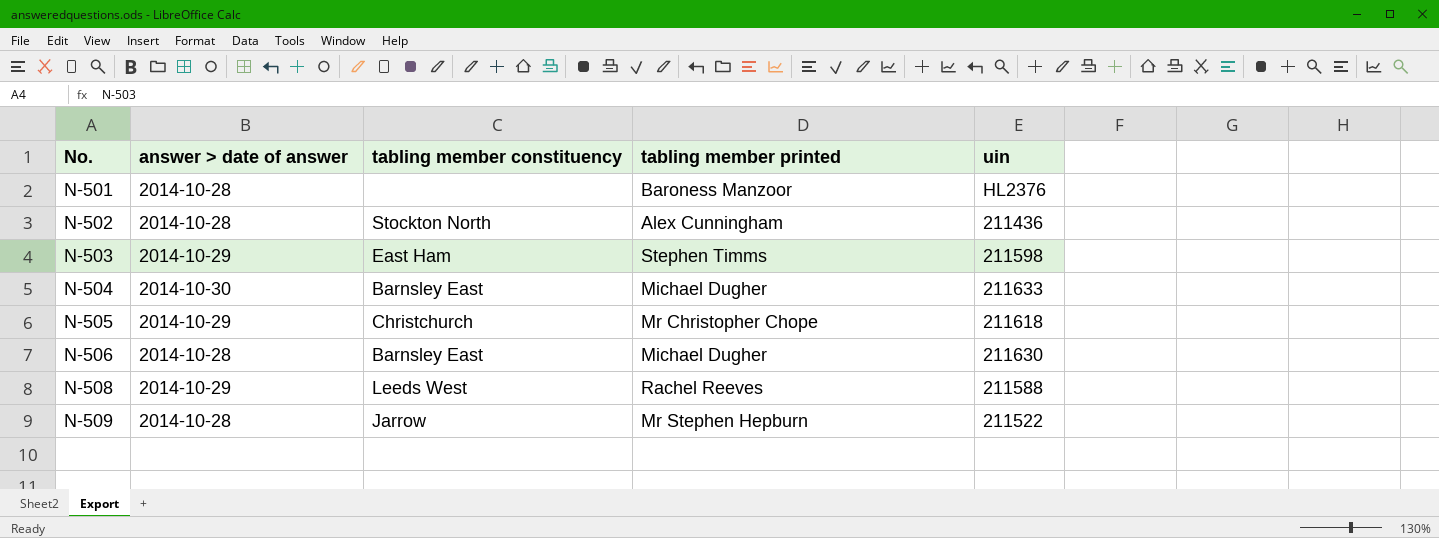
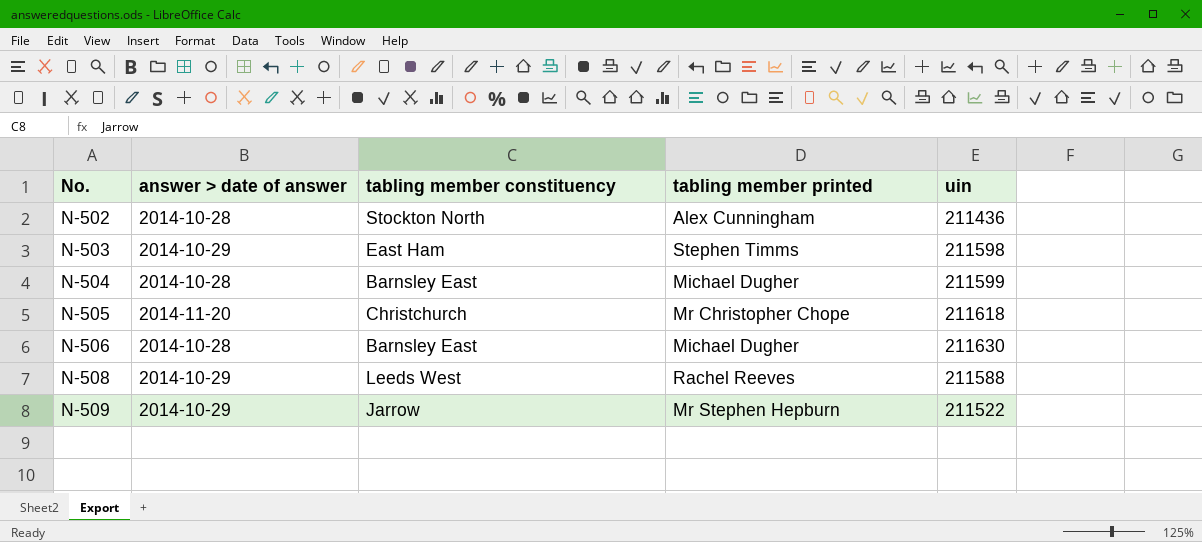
row N-501: 2014-10-28 | none | Baroness Manzoor | HL2376 -> none
N-504 | answer > date of answer: 2014-10-30 -> 2014-10-28
N-504 | uin: 211633 -> 211599
N-505 | answer > date of answer: 2014-10-29 -> 2014-11-20
N-509 | answer > date of answer: 2014-10-28 -> 2014-10-29

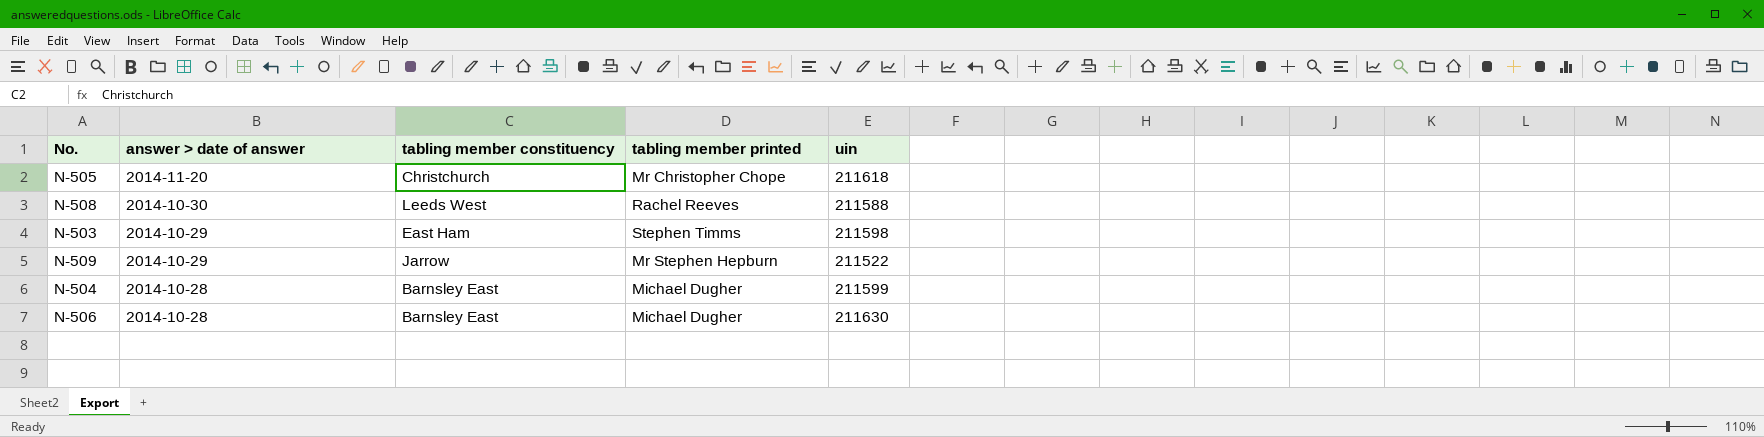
row order: No. ascending -> answer > date of answer descending
row N-502: 2014-10-28 | Stockton North | Alex Cunningham | 211436 -> none
N-508 | answer > date of answer: 2014-10-29 -> 2014-10-30

